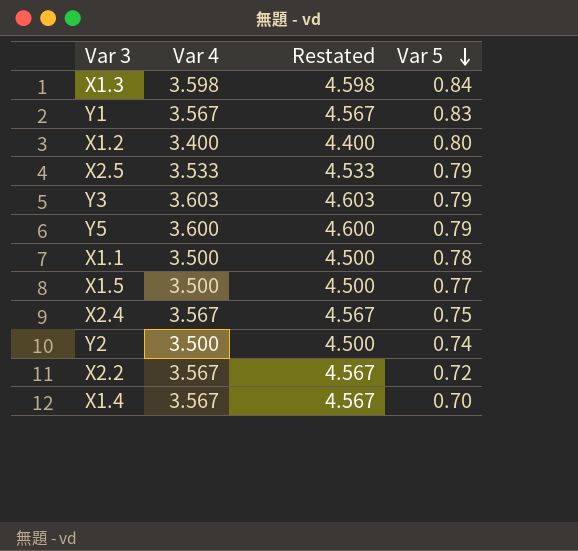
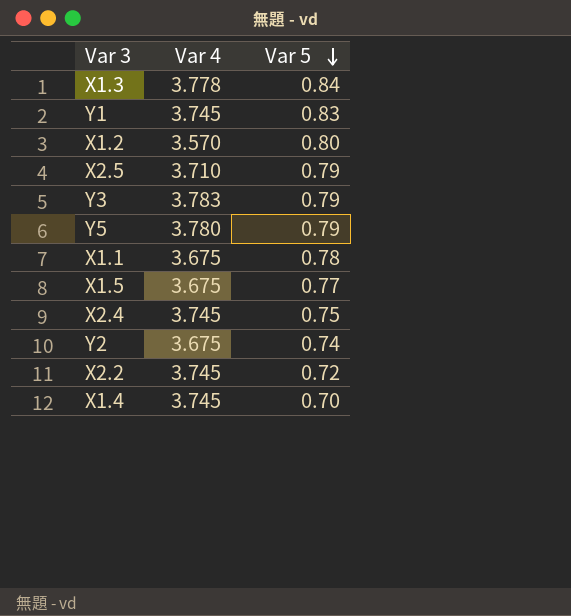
column Restated | formula: [Var 4] + 1 -> none
X1.3 | Var 4: 3.598 -> 3.778
Y1 | Var 4: 3.567 -> 3.745
X1.2 | Var 4: 3.400 -> 3.570
X2.5 | Var 4: 3.533 -> 3.710
Y3 | Var 4: 3.603 -> 3.783
Y5 | Var 4: 3.600 -> 3.780
X1.1 | Var 4: 3.500 -> 3.675
X1.5 | Var 4: 3.500 -> 3.675
X2.4 | Var 4: 3.567 -> 3.745
Y2 | Var 4: 3.500 -> 3.675
X2.2 | Var 4: 3.567 -> 3.745
X1.4 | Var 4: 3.567 -> 3.745

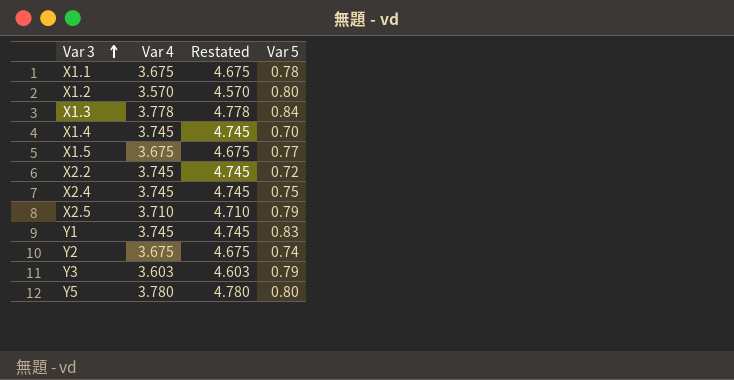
row order: Var 5 descending -> Var 3 ascending
column Restated | formula: none -> [Var 4] + 1
Y3 | Var 4: 3.783 -> 3.603
Y5 | Var 5: 0.79 -> 0.80

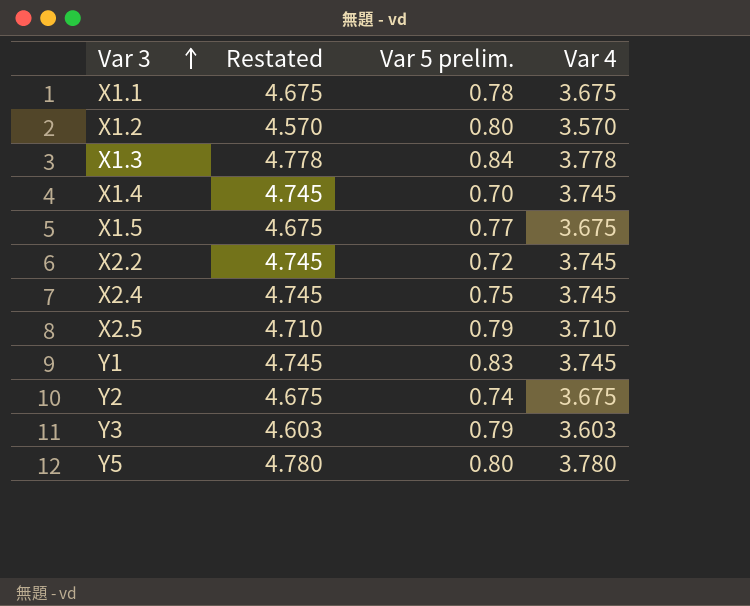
column name: Var 5 -> Var 5 prelim.
column Var 4 | position: 2 -> 4

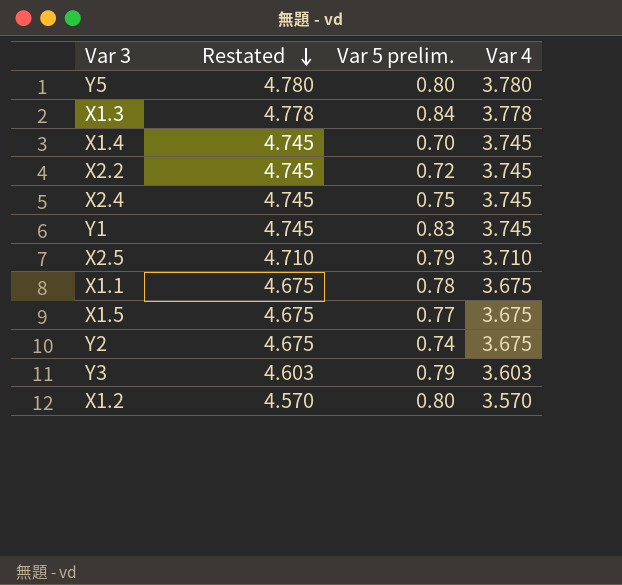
row order: Var 3 ascending -> Restated descending

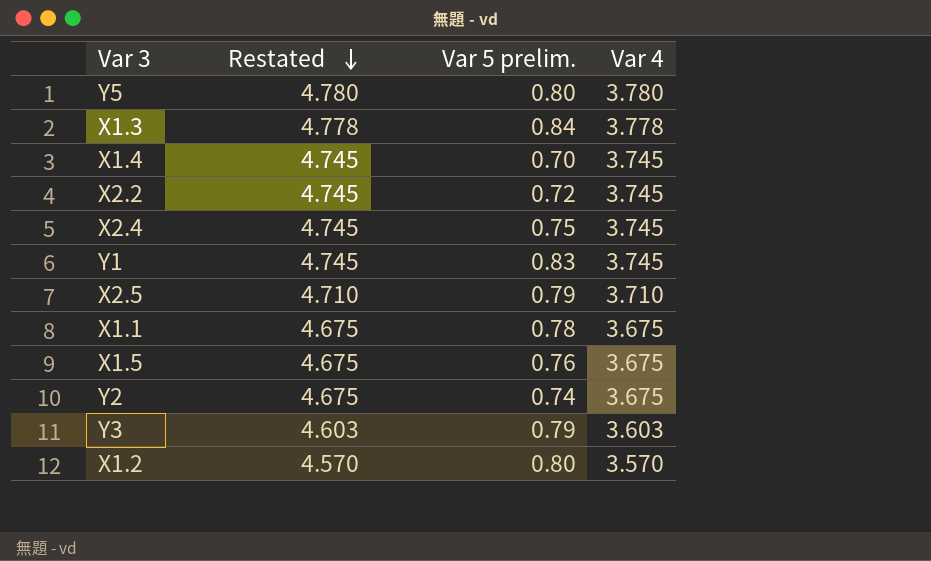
X1.5 | Var 5 prelim.: 0.77 -> 0.76

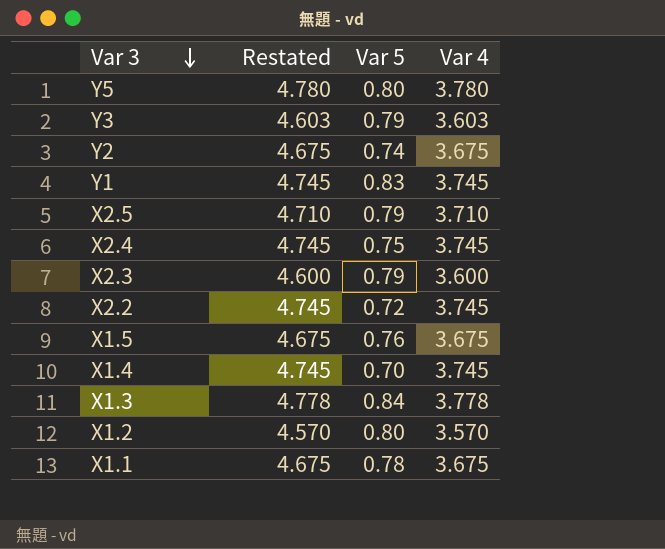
row order: Restated descending -> Var 3 descending
column name: Var 5 prelim. -> Var 5
row X2.3: none -> 4.600 | 0.79 | 3.600

